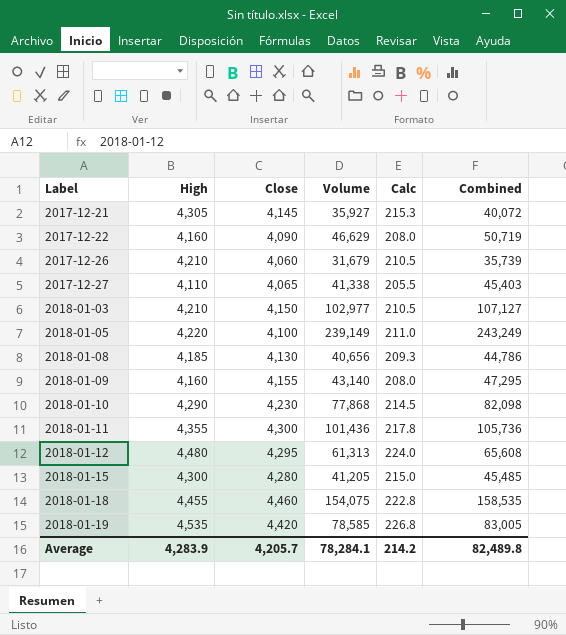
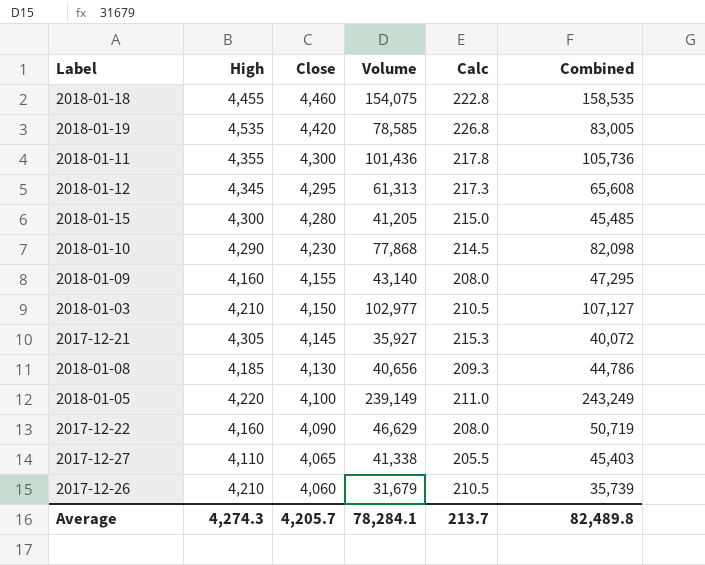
row order: Label ascending -> Close descending
2018-01-12 | High: 4,480 -> 4,345
2018-01-12 | Calc: 224.0 -> 217.3
Average | High: 4,283.9 -> 4,274.3
Average | Calc: 214.2 -> 213.7

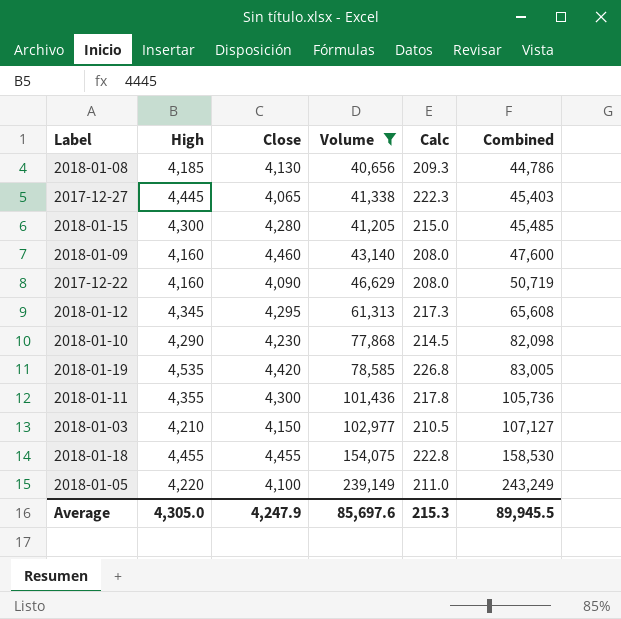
filter: none -> Volume >= 40,656
row order: Close descending -> Combined ascending
2017-12-27 | High: 4,110 -> 4,445
2017-12-27 | Calc: 205.5 -> 222.3
2018-01-09 | Close: 4,155 -> 4,460
2018-01-09 | Combined: 47,295 -> 47,600
2018-01-18 | Close: 4,460 -> 4,455
2018-01-18 | Combined: 158,535 -> 158,530
Average | High: 4,274.3 -> 4,305.0
Average | Close: 4,205.7 -> 4,247.9
Average | Volume: 78,284.1 -> 85,697.6
Average | Calc: 213.7 -> 215.3
Average | Combined: 82,489.8 -> 89,945.5

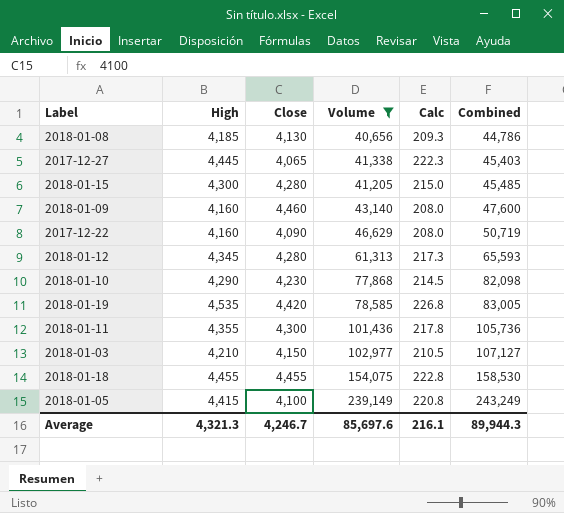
2018-01-12 | Close: 4,295 -> 4,280
2018-01-12 | Combined: 65,608 -> 65,593
2018-01-05 | High: 4,220 -> 4,415
2018-01-05 | Calc: 211.0 -> 220.8
Average | High: 4,305.0 -> 4,321.3
Average | Close: 4,247.9 -> 4,246.7
Average | Calc: 215.3 -> 216.1
Average | Combined: 89,945.5 -> 89,944.3

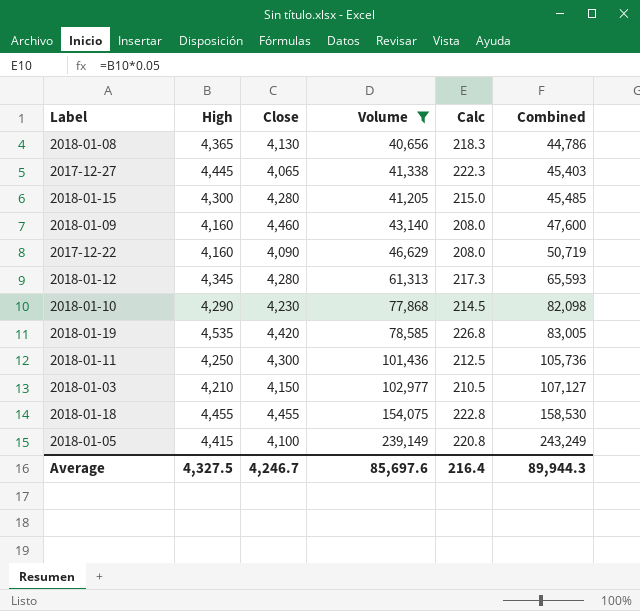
2018-01-08 | High: 4,185 -> 4,365
2018-01-08 | Calc: 209.3 -> 218.3
2018-01-11 | High: 4,355 -> 4,250
2018-01-11 | Calc: 217.8 -> 212.5
Average | High: 4,321.3 -> 4,327.5
Average | Calc: 216.1 -> 216.4

